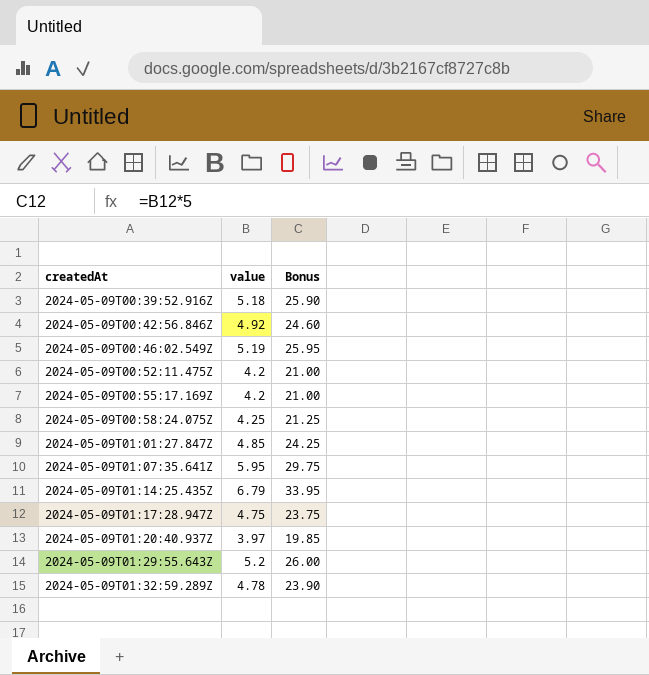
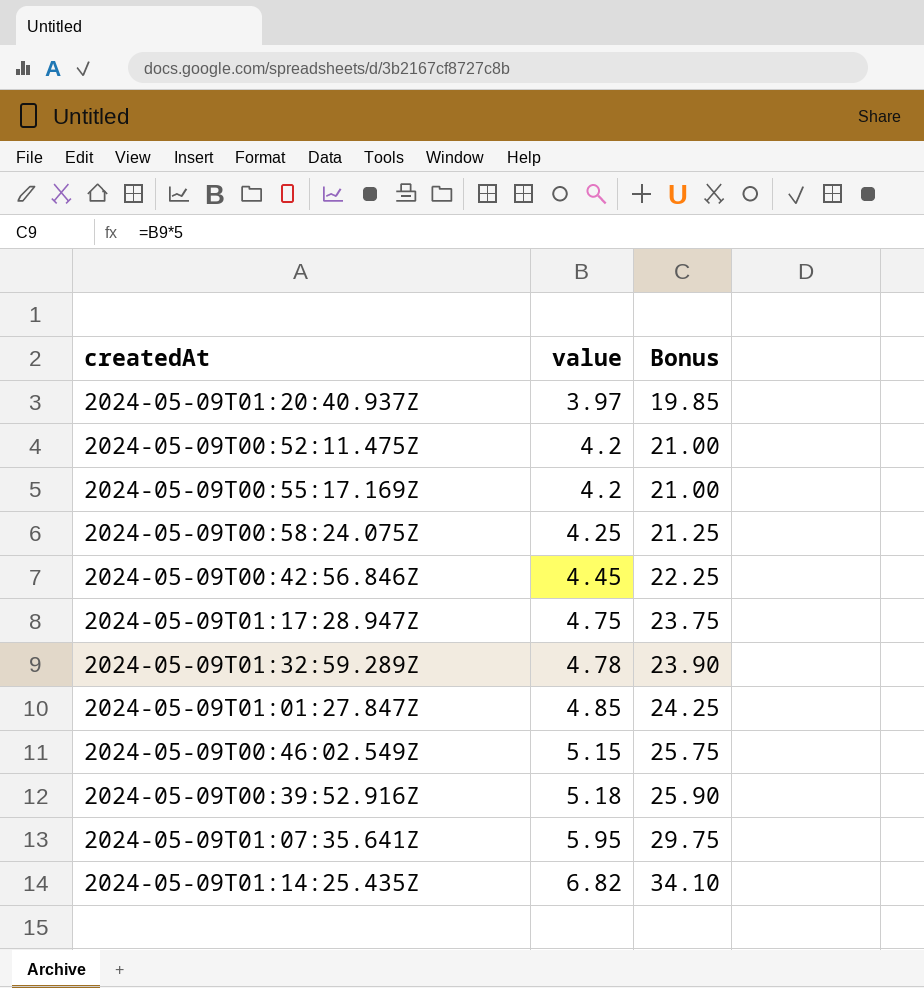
row order: createdAt ascending -> value ascending
row 2024-05-09T01:29:55.643Z: 5.2 | 26.00 -> none
2024-05-09T00:42:56.846Z | value: 4.92 -> 4.45
2024-05-09T00:42:56.846Z | Bonus: 24.60 -> 22.25
2024-05-09T00:46:02.549Z | value: 5.19 -> 5.15
2024-05-09T00:46:02.549Z | Bonus: 25.95 -> 25.75
2024-05-09T01:14:25.435Z | value: 6.79 -> 6.82
2024-05-09T01:14:25.435Z | Bonus: 33.95 -> 34.10

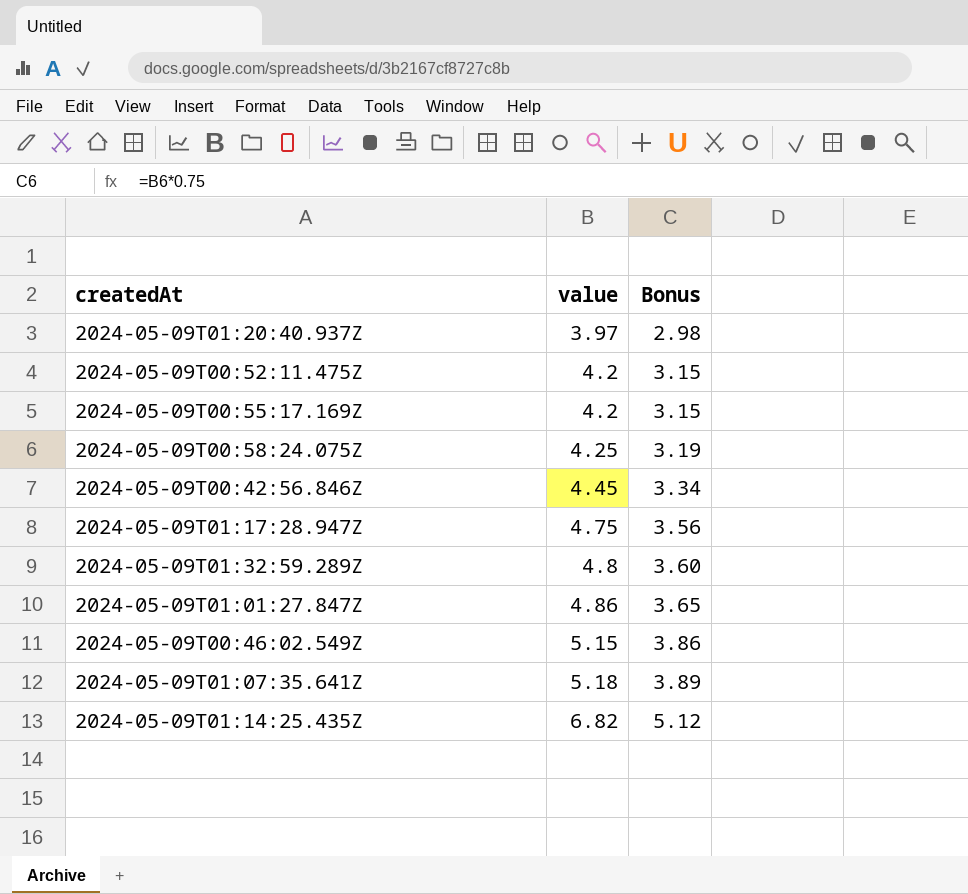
column Bonus | formula: [value] * 5 -> [value] * 0.75
row 2024-05-09T00:39:52.916Z: 5.18 | 25.90 -> none
2024-05-09T01:32:59.289Z | value: 4.78 -> 4.8
2024-05-09T01:01:27.847Z | value: 4.85 -> 4.86
2024-05-09T01:07:35.641Z | value: 5.95 -> 5.18

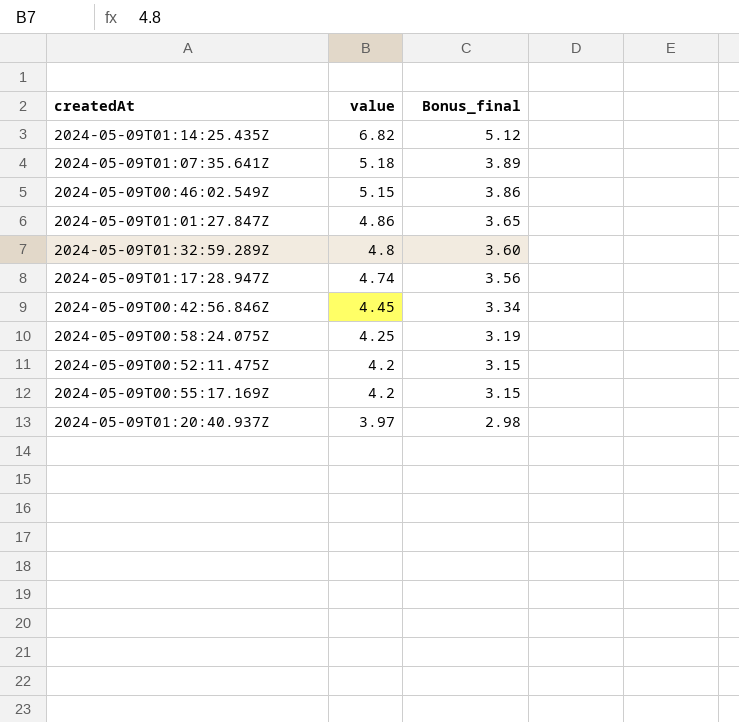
row order: value ascending -> value descending
column name: Bonus -> Bonus_final
2024-05-09T01:17:28.947Z | value: 4.75 -> 4.74

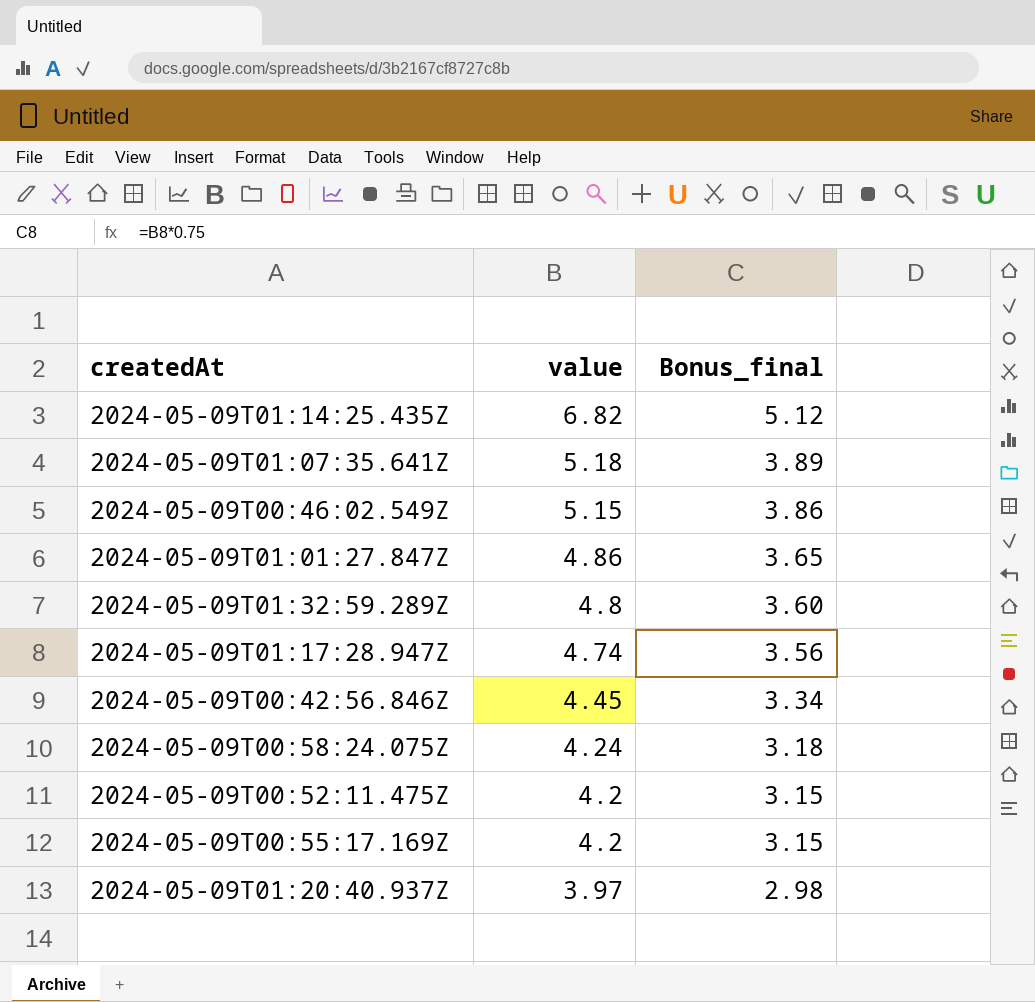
2024-05-09T00:58:24.075Z | value: 4.25 -> 4.24
2024-05-09T00:58:24.075Z | Bonus_final: 3.19 -> 3.18

